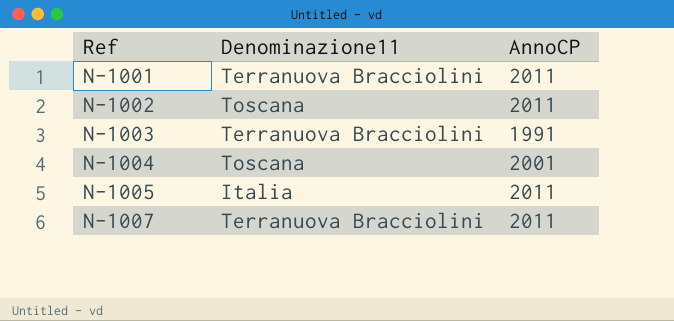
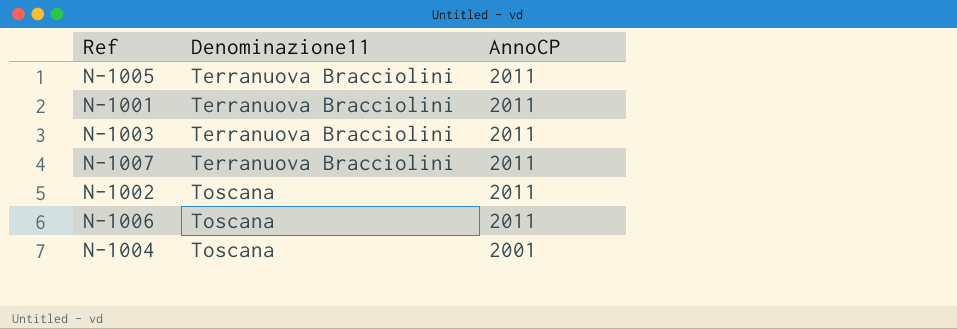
row order: Ref ascending -> Denominazione11 ascending
N-1005 | Denominazione11: Italia -> Terranuova Bracciolini
N-1003 | AnnoCP: 1991 -> 2011
row N-1006: none -> Toscana | 2011

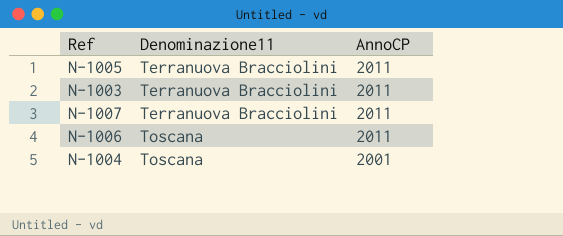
row N-1001: Terranuova Bracciolini | 2011 -> none
row N-1002: Toscana | 2011 -> none

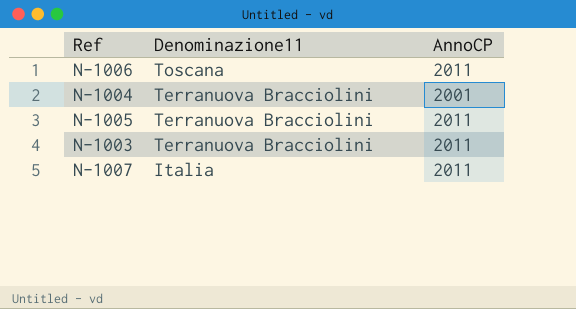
row order: Denominazione11 ascending -> Denominazione11 descending
N-1004 | Denominazione11: Toscana -> Terranuova Bracciolini
N-1007 | Denominazione11: Terranuova Bracciolini -> Italia

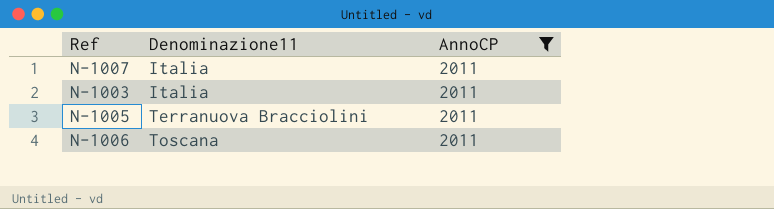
filter: none -> AnnoCP = 2011
row order: Denominazione11 descending -> Denominazione11 ascending
N-1003 | Denominazione11: Terranuova Bracciolini -> Italia

